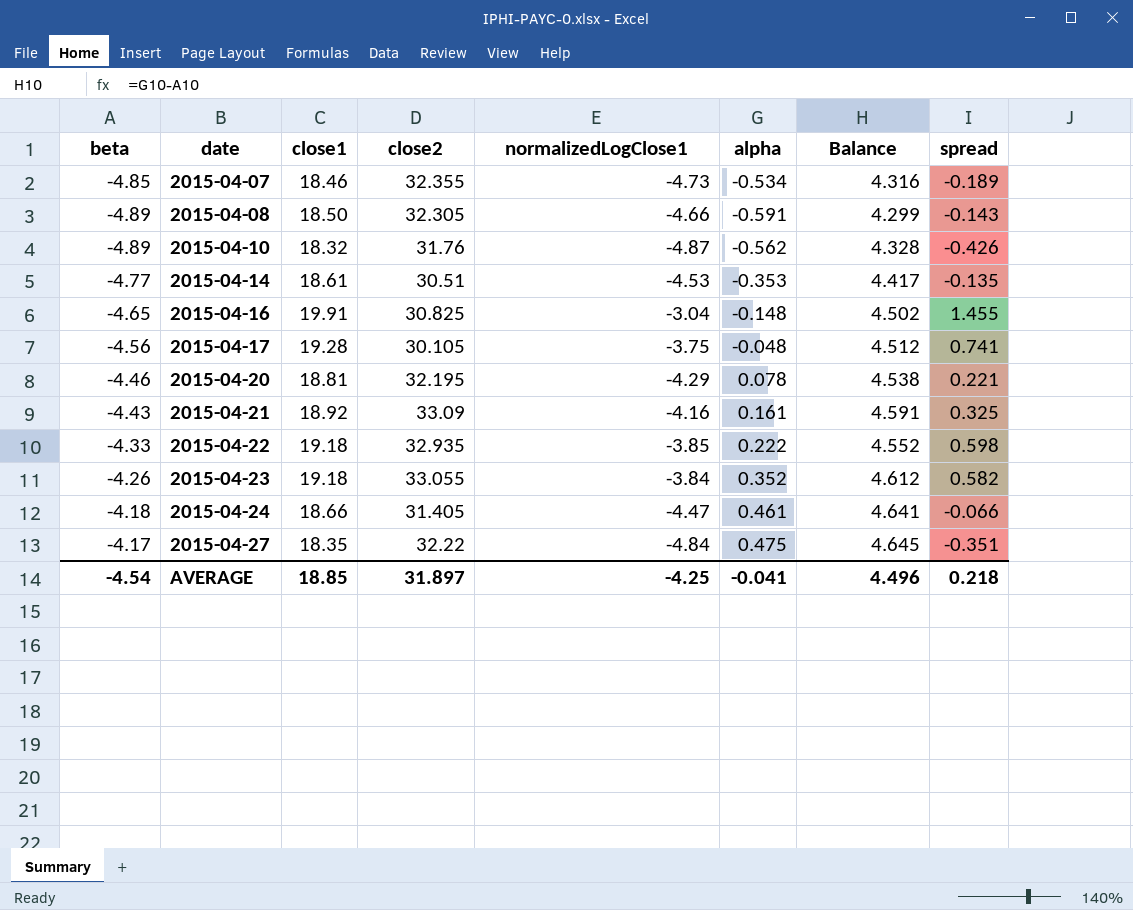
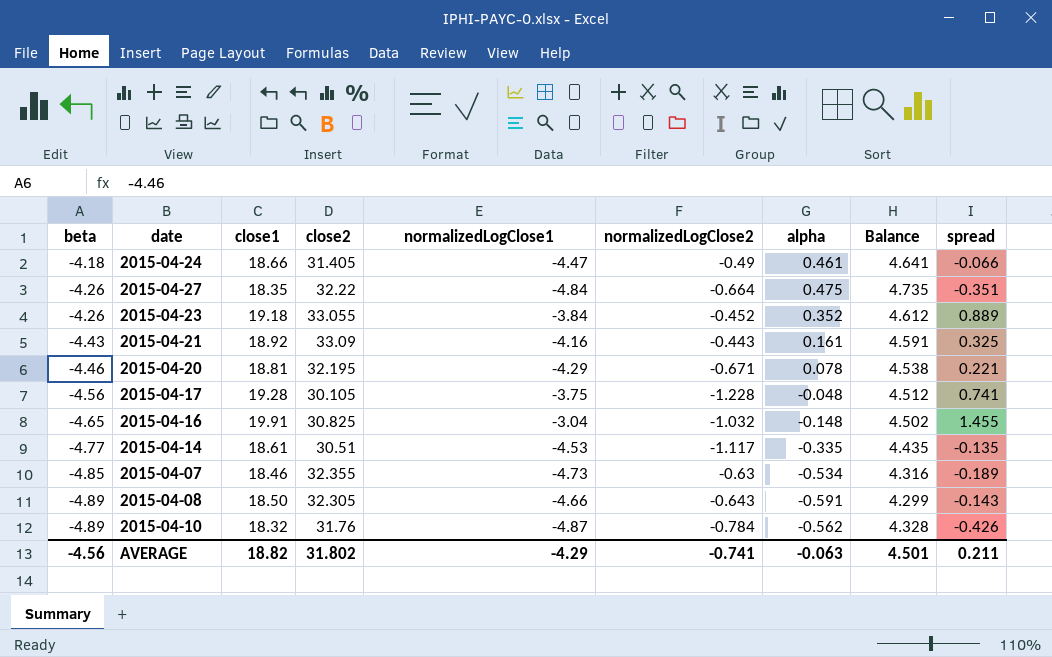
row order: date ascending -> beta descending
column normalizedLogClose2 | position: none -> 6
row 2015-04-22: -4.33 | 19.18 | 32.935 | -3.85 | 0.222 | 4.552 | 0.598 -> none
2015-04-27 | beta: -4.17 -> -4.26
2015-04-27 | Balance: 4.645 -> 4.735
2015-04-23 | spread: 0.582 -> 0.889
2015-04-14 | alpha: -0.353 -> -0.335
2015-04-14 | Balance: 4.417 -> 4.435
AVERAGE | beta: -4.54 -> -4.56
AVERAGE | close1: 18.85 -> 18.82
AVERAGE | close2: 31.897 -> 31.802
AVERAGE | normalizedLogClose1: -4.25 -> -4.29
AVERAGE | alpha: -0.041 -> -0.063
AVERAGE | Balance: 4.496 -> 4.501
AVERAGE | spread: 0.218 -> 0.211

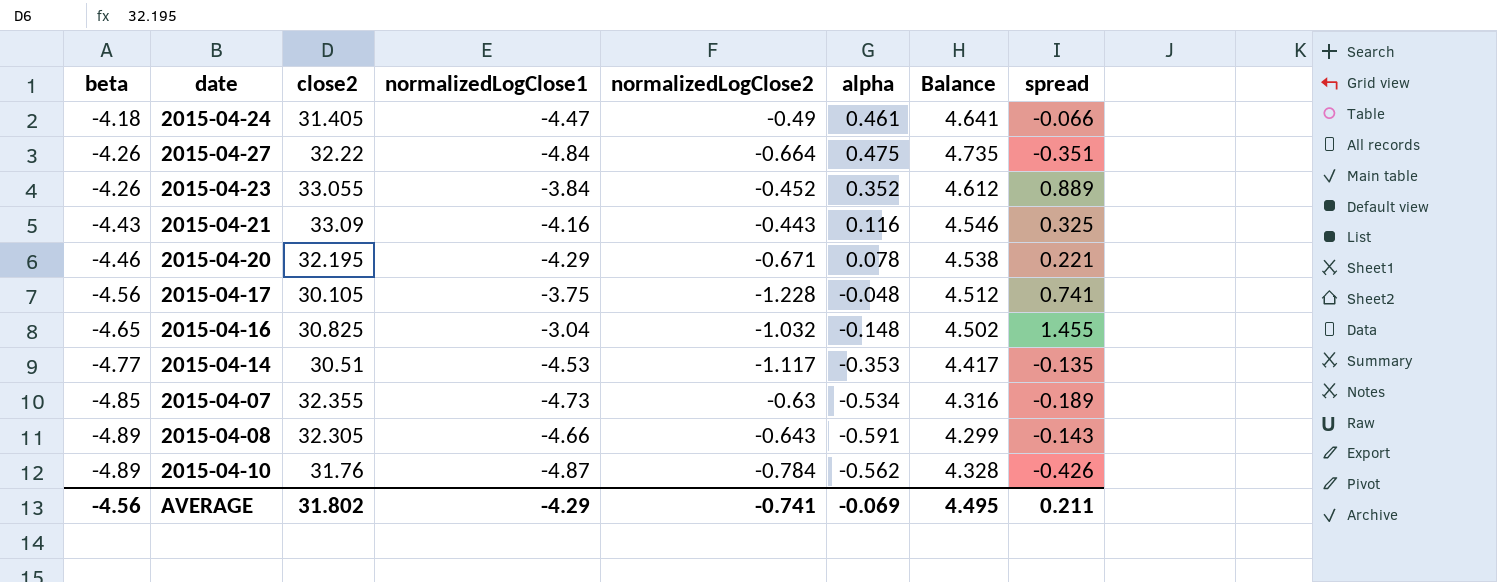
column close1 | position: 3 -> none
2015-04-21 | alpha: 0.161 -> 0.116
2015-04-21 | Balance: 4.591 -> 4.546
2015-04-14 | alpha: -0.335 -> -0.353
2015-04-14 | Balance: 4.435 -> 4.417
AVERAGE | alpha: -0.063 -> -0.069
AVERAGE | Balance: 4.501 -> 4.495

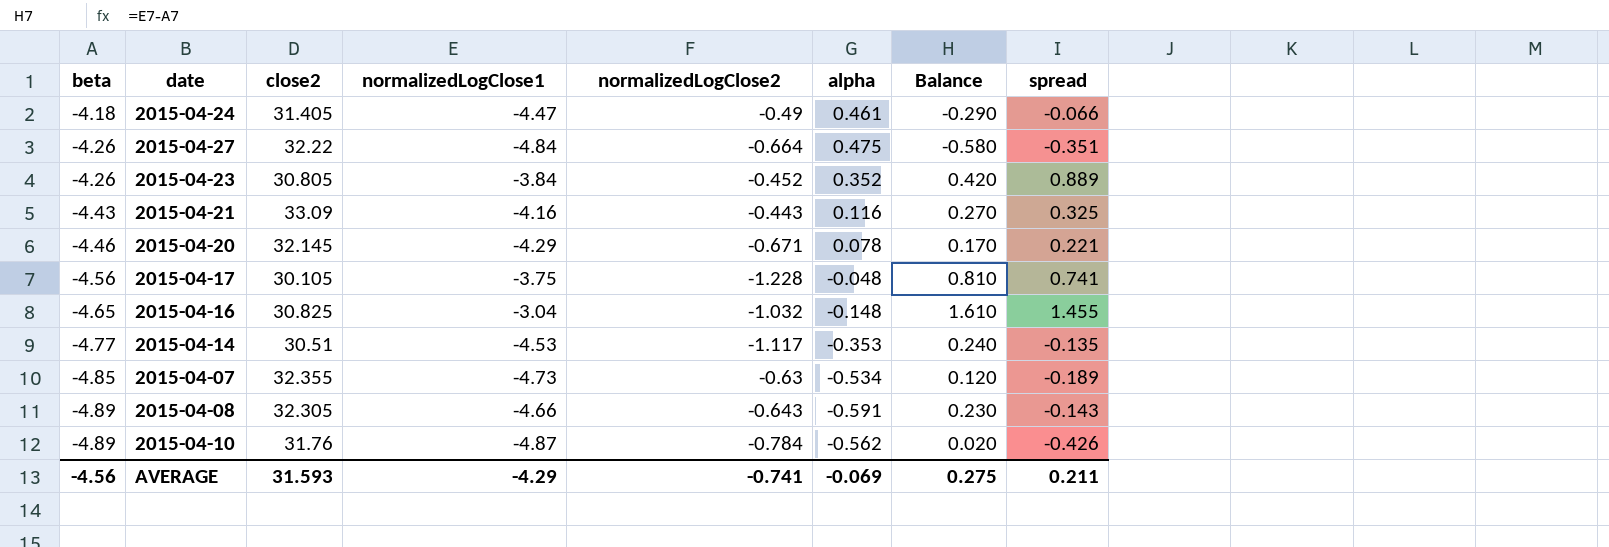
column Balance | formula: [alpha] - [beta] -> [normalizedLogClose1] - [beta]
2015-04-23 | close2: 33.055 -> 30.805
2015-04-20 | close2: 32.195 -> 32.145
AVERAGE | close2: 31.802 -> 31.593
AVERAGE | Balance: 4.495 -> 0.275

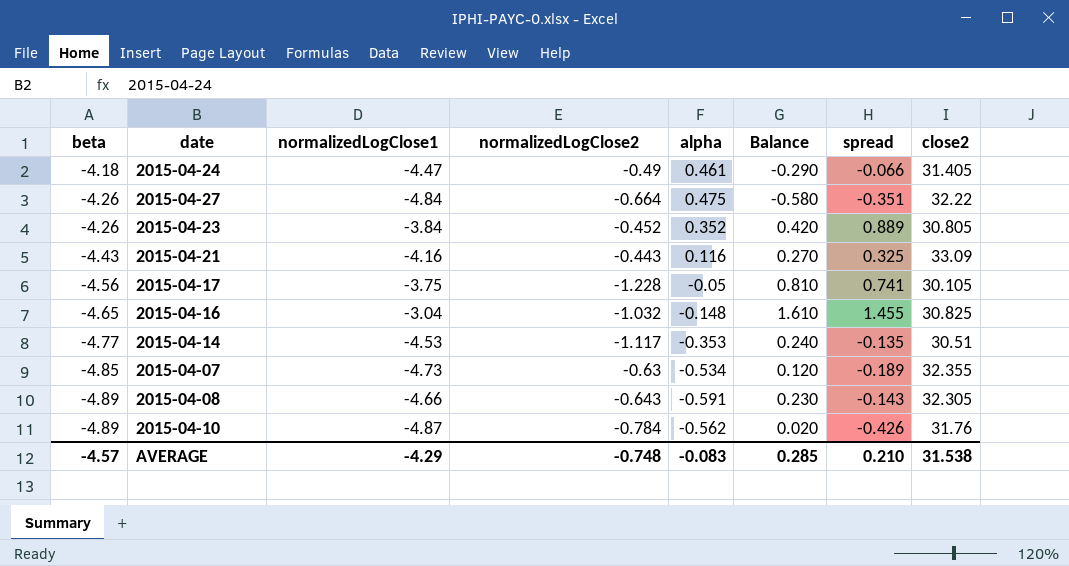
column close2 | position: 3 -> 8
row 2015-04-20: -4.46 | 32.145 | -4.29 | -0.671 | 0.078 | 0.170 | 0.221 -> none
2015-04-17 | alpha: -0.048 -> -0.05
AVERAGE | beta: -4.56 -> -4.57
AVERAGE | normalizedLogClose2: -0.741 -> -0.748
AVERAGE | alpha: -0.069 -> -0.083
AVERAGE | Balance: 0.275 -> 0.285
AVERAGE | spread: 0.211 -> 0.210
AVERAGE | close2: 31.593 -> 31.538

